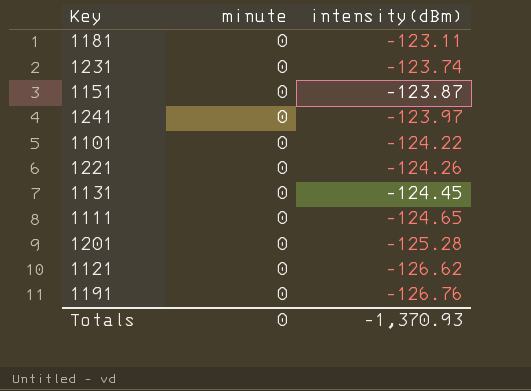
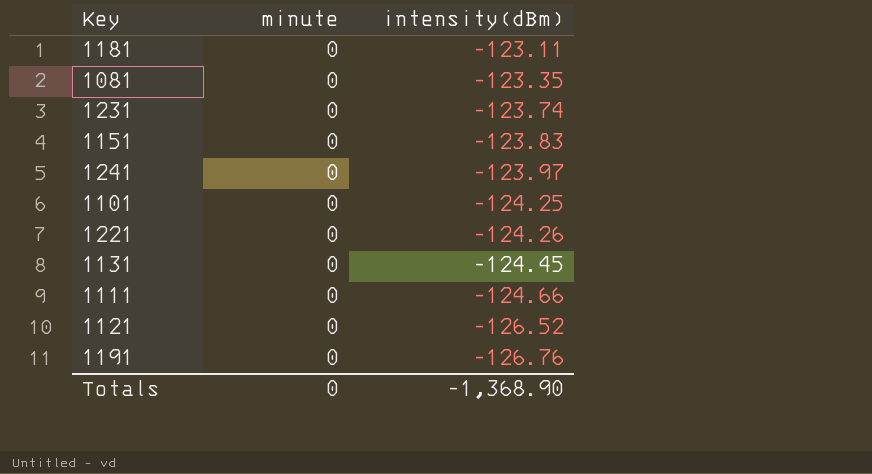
row 1201: 0 | -125.28 -> none
row 1081: none -> 0 | -123.35
1151 | intensity(dBm): -123.87 -> -123.83
1101 | intensity(dBm): -124.22 -> -124.25
1111 | intensity(dBm): -124.65 -> -124.66
1121 | intensity(dBm): -126.62 -> -126.52
Totals | intensity(dBm): -1,370.93 -> -1,368.90

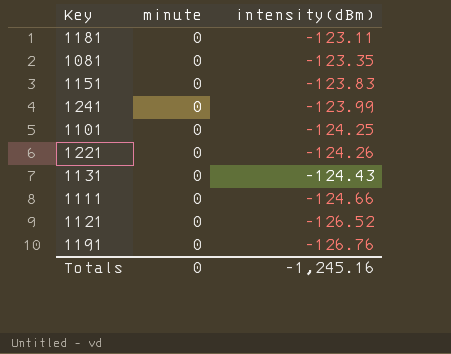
row 1231: 0 | -123.74 -> none
1241 | intensity(dBm): -123.97 -> -123.99
1131 | intensity(dBm): -124.45 -> -124.43
Totals | intensity(dBm): -1,368.90 -> -1,245.16

